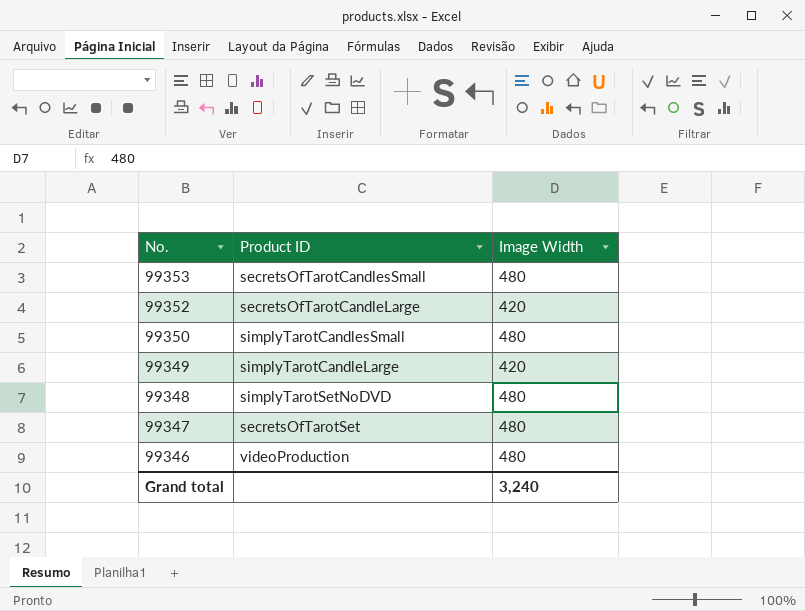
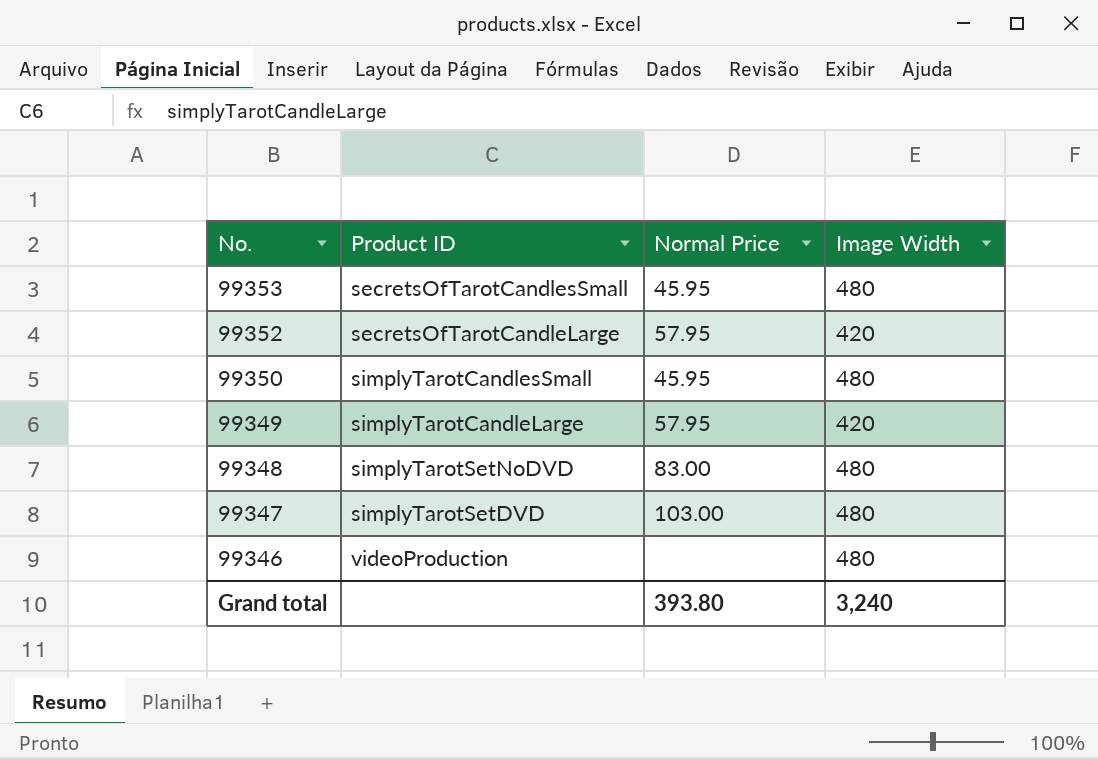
column Normal Price | position: none -> 3
99347 | Product ID: secretsOfTarotSet -> simplyTarotSetDVD

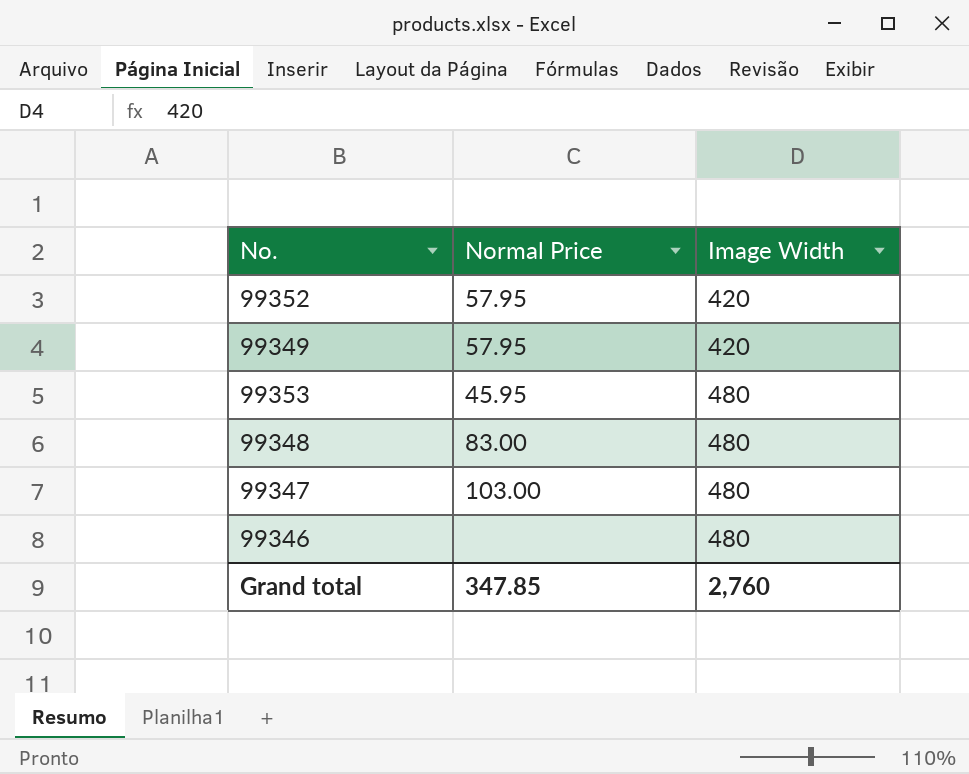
row order: No. descending -> Image Width ascending
column Product ID | position: 2 -> none
row 99350: simplyTarotCandlesSmall | 45.95 | 480 -> none
Grand total | Normal Price: 393.80 -> 347.85
Grand total | Image Width: 3,240 -> 2,760

